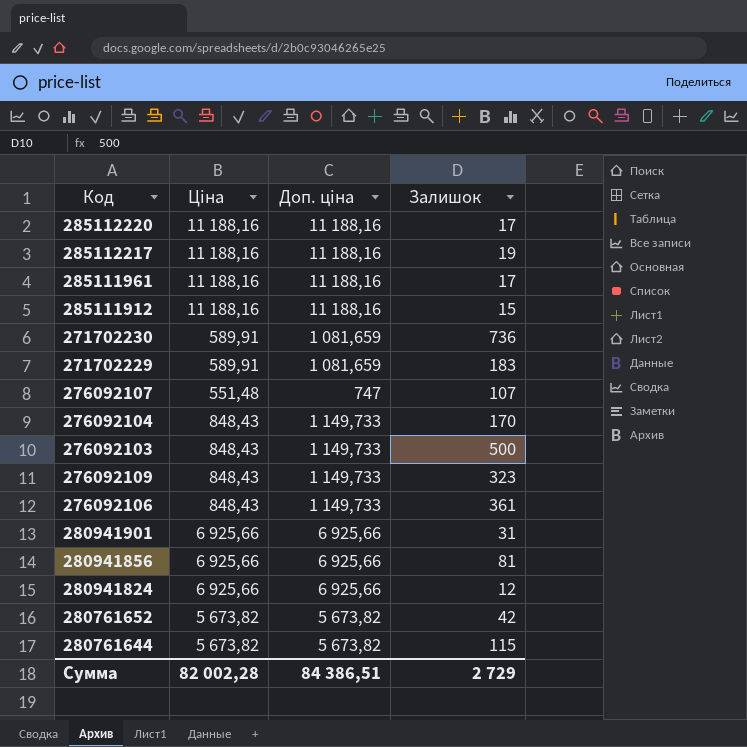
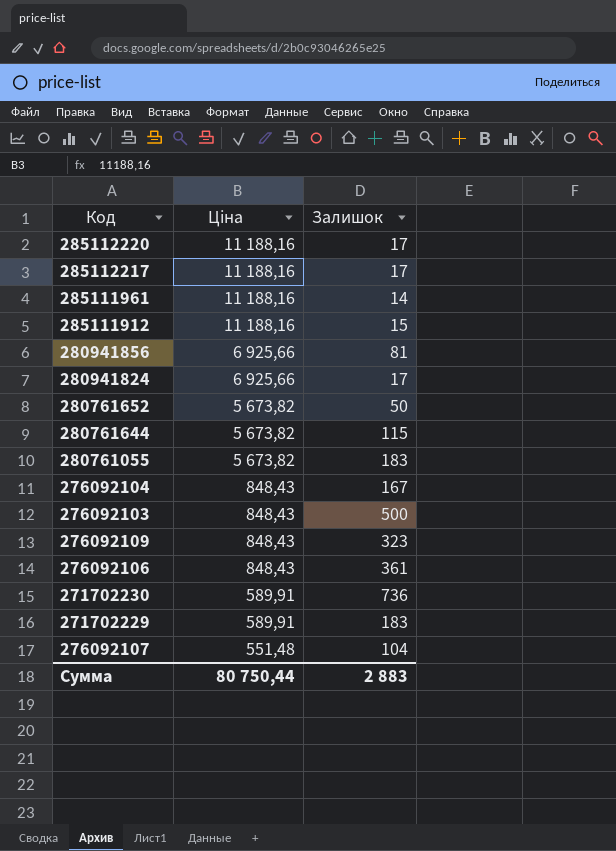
row order: none -> Ціна descending
column Доп. ціна | position: 3 -> none
row 280941901: 6 925,66 | 6 925,66 | 31 -> none
285112217 | Залишок: 19 -> 17
285111961 | Залишок: 17 -> 14
280941824 | Залишок: 12 -> 17
280761652 | Залишок: 42 -> 50
row 280761055: none -> 5 673,82 | 183
276092104 | Залишок: 170 -> 167
276092107 | Залишок: 107 -> 104
Сумма | Ціна: 82 002,28 -> 80 750,44
Сумма | Залишок: 2 729 -> 2 883

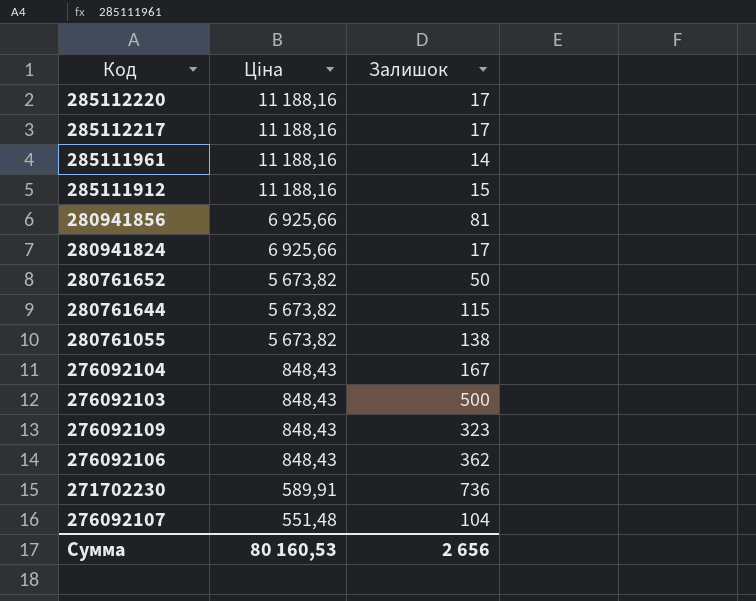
row 271702229: 589,91 | 183 -> none
280761055 | Залишок: 183 -> 138
276092106 | Залишок: 361 -> 362
Сумма | Ціна: 80 750,44 -> 80 160,53
Сумма | Залишок: 2 883 -> 2 656

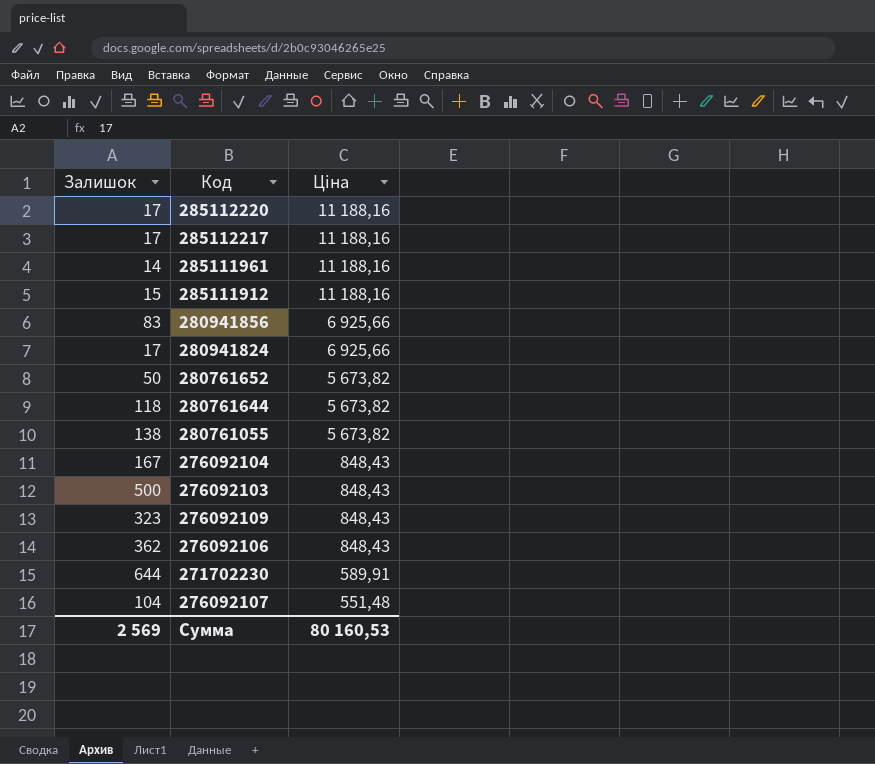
column Залишок | position: 3 -> 1
280941856 | Залишок: 81 -> 83
280761644 | Залишок: 115 -> 118
271702230 | Залишок: 736 -> 644
Сумма | Залишок: 2 656 -> 2 569

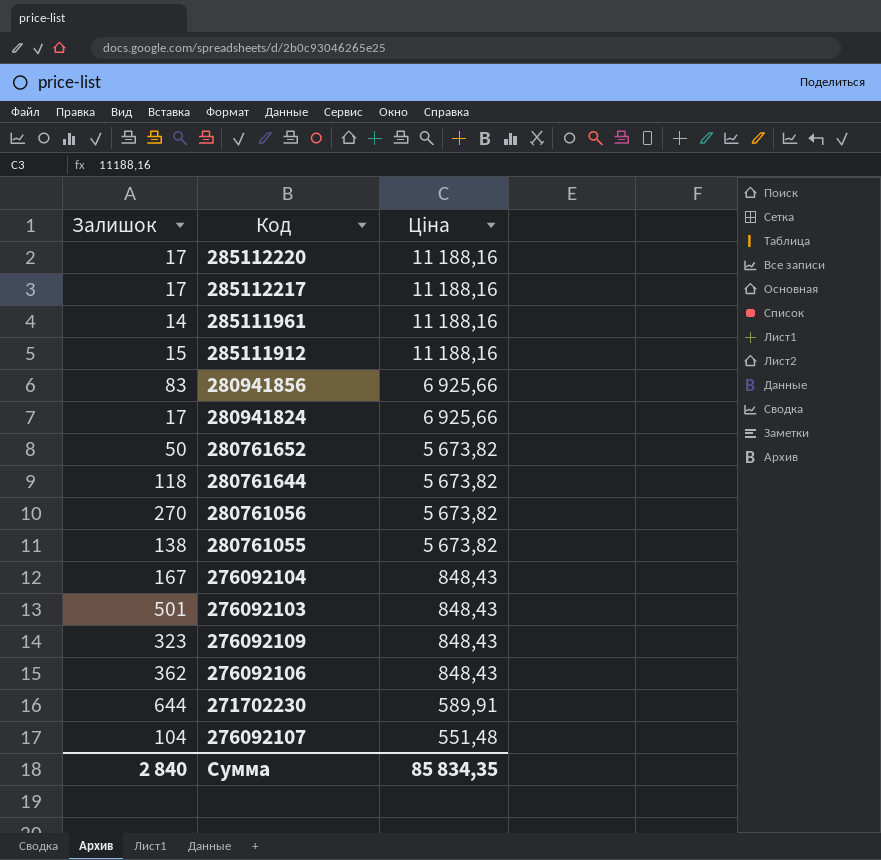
row 280761056: none -> 270 | 5 673,82
276092103 | Залишок: 500 -> 501
Сумма | Залишок: 2 569 -> 2 840
Сумма | Ціна: 80 160,53 -> 85 834,35

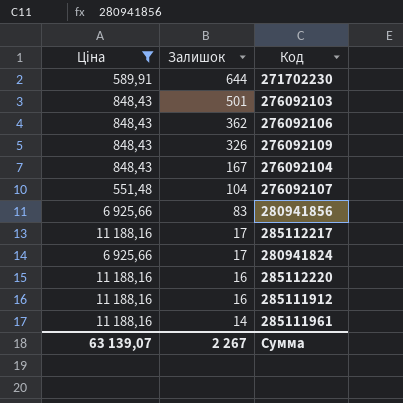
filter: none -> Ціна != 5 673,82
row order: Ціна descending -> Залишок descending
column Ціна | position: 3 -> 1
276092109 | Залишок: 323 -> 326
285112220 | Залишок: 17 -> 16
285111912 | Залишок: 15 -> 16
Сумма | Ціна: 85 834,35 -> 63 139,07
Сумма | Залишок: 2 840 -> 2 267

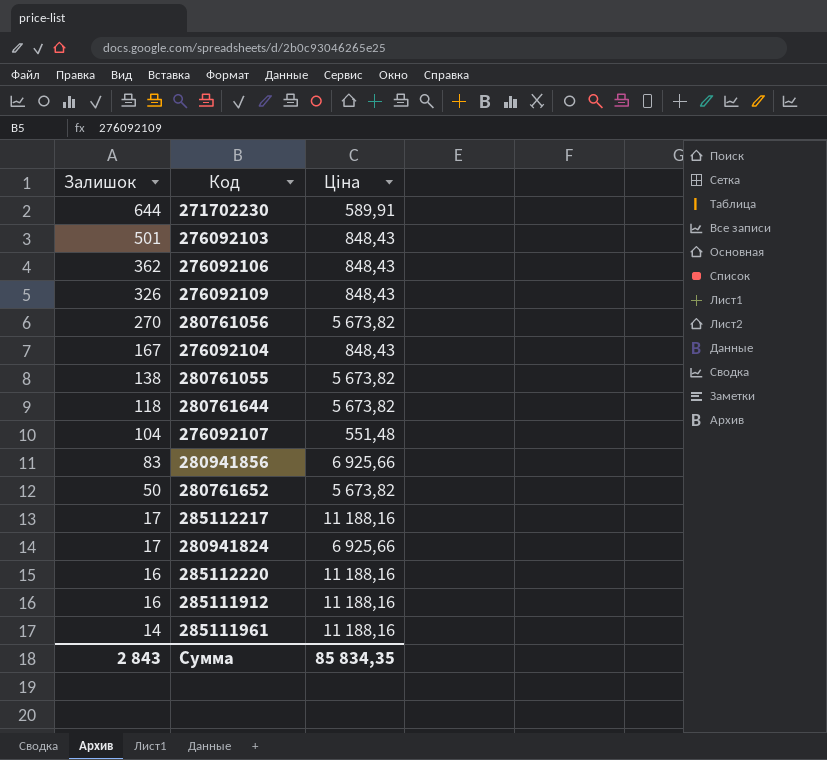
filter: Ціна != 5 673,82 -> none
column Ціна | position: 1 -> 3
Сумма | Залишок: 2 267 -> 2 843
Сумма | Ціна: 63 139,07 -> 85 834,35

